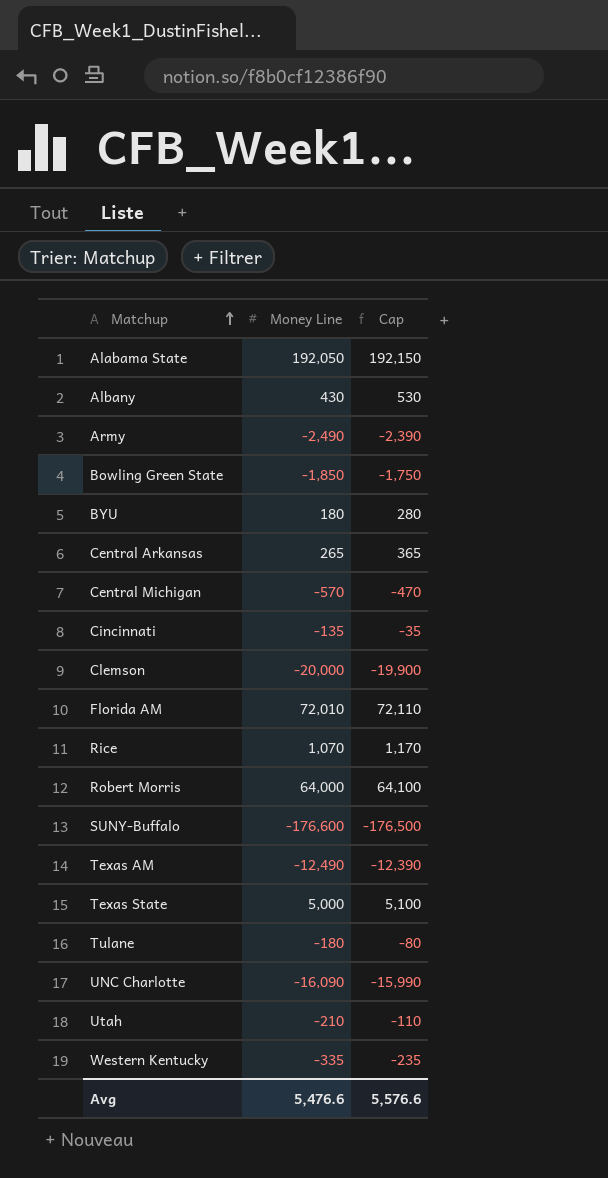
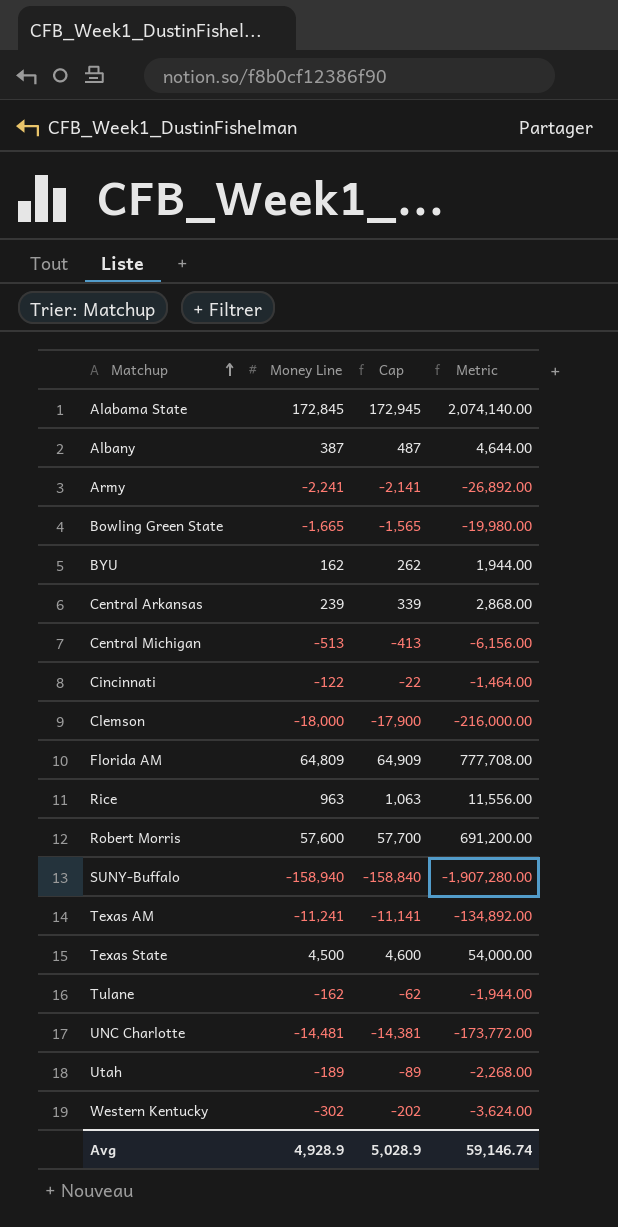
column Metric | formula: none -> [Money Line] * 12
Alabama State | Money Line: 192,050 -> 172,845
Alabama State | Cap: 192,150 -> 172,945
Albany | Money Line: 430 -> 387
Albany | Cap: 530 -> 487
Army | Money Line: -2,490 -> -2,241
Army | Cap: -2,390 -> -2,141
Bowling Green State | Money Line: -1,850 -> -1,665
Bowling Green State | Cap: -1,750 -> -1,565
BYU | Money Line: 180 -> 162
BYU | Cap: 280 -> 262
Central Arkansas | Money Line: 265 -> 239
Central Arkansas | Cap: 365 -> 339
Central Michigan | Money Line: -570 -> -513
Central Michigan | Cap: -470 -> -413
Cincinnati | Money Line: -135 -> -122
Cincinnati | Cap: -35 -> -22
Clemson | Money Line: -20,000 -> -18,000
Clemson | Cap: -19,900 -> -17,900
Florida AM | Money Line: 72,010 -> 64,809
Florida AM | Cap: 72,110 -> 64,909
Rice | Money Line: 1,070 -> 963
Rice | Cap: 1,170 -> 1,063
Robert Morris | Money Line: 64,000 -> 57,600
Robert Morris | Cap: 64,100 -> 57,700
SUNY-Buffalo | Money Line: -176,600 -> -158,940
SUNY-Buffalo | Cap: -176,500 -> -158,840
Texas AM | Money Line: -12,490 -> -11,241
Texas AM | Cap: -12,390 -> -11,141
Texas State | Money Line: 5,000 -> 4,500
Texas State | Cap: 5,100 -> 4,600
Tulane | Money Line: -180 -> -162
Tulane | Cap: -80 -> -62
UNC Charlotte | Money Line: -16,090 -> -14,481
UNC Charlotte | Cap: -15,990 -> -14,381
Utah | Money Line: -210 -> -189
Utah | Cap: -110 -> -89
Western Kentucky | Money Line: -335 -> -302
Western Kentucky | Cap: -235 -> -202
Avg | Money Line: 5,476.6 -> 4,928.9
Avg | Cap: 5,576.6 -> 5,028.9

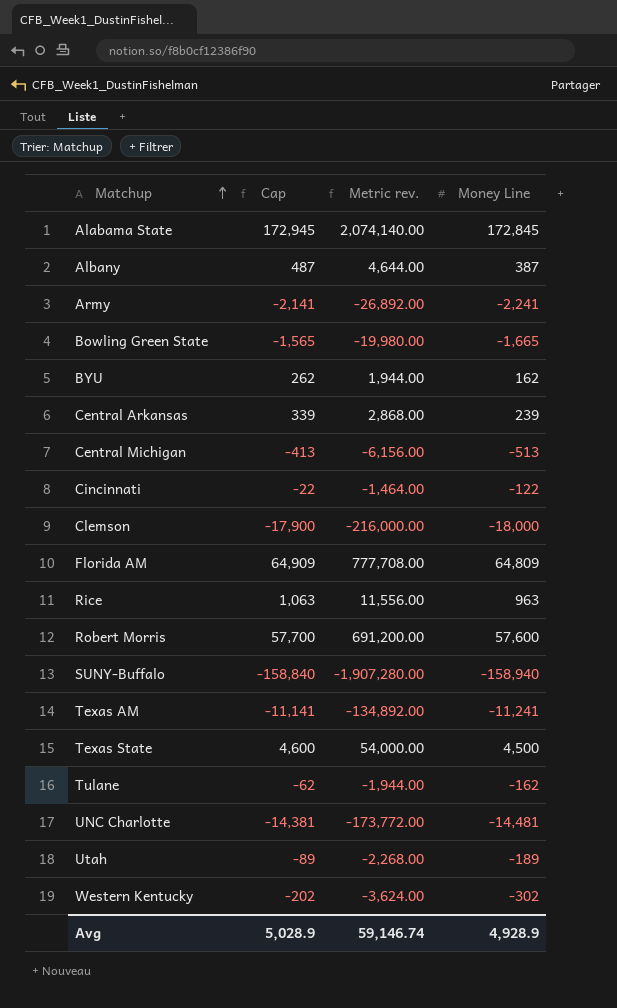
column name: Metric -> Metric rev.
column Money Line | position: 2 -> 4

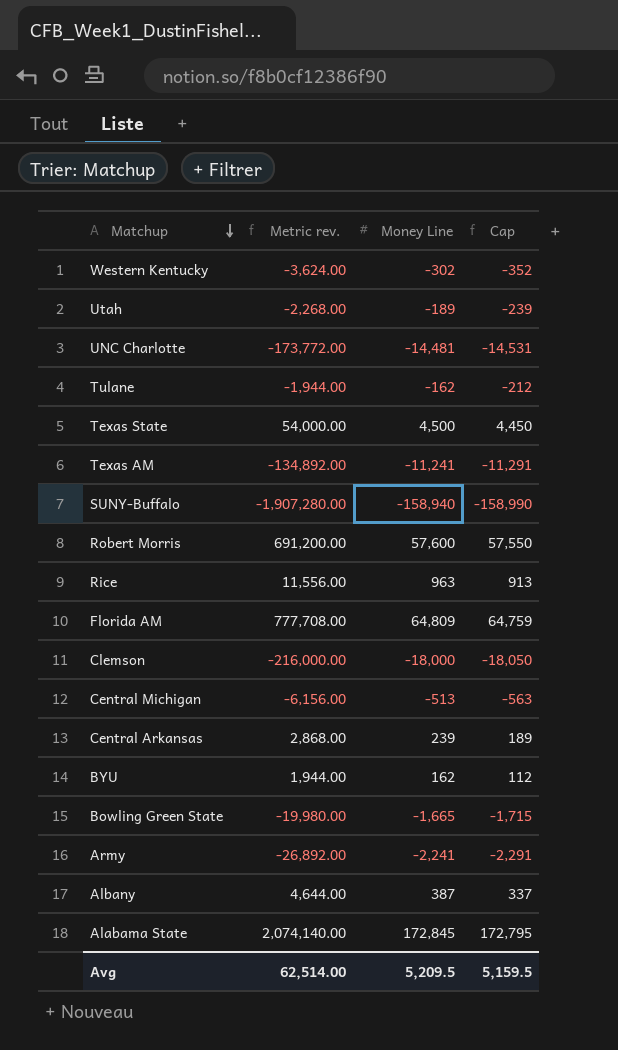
row order: Matchup ascending -> Matchup descending
column Cap | formula: [Money Line] + 100 -> [Money Line] - 50
column Cap | position: 2 -> 4
row Cincinnati: -22 | -1,464.00 | -122 -> none
Avg | Metric rev.: 59,146.74 -> 62,514.00
Avg | Money Line: 4,928.9 -> 5,209.5
Avg | Cap: 5,028.9 -> 5,159.5

